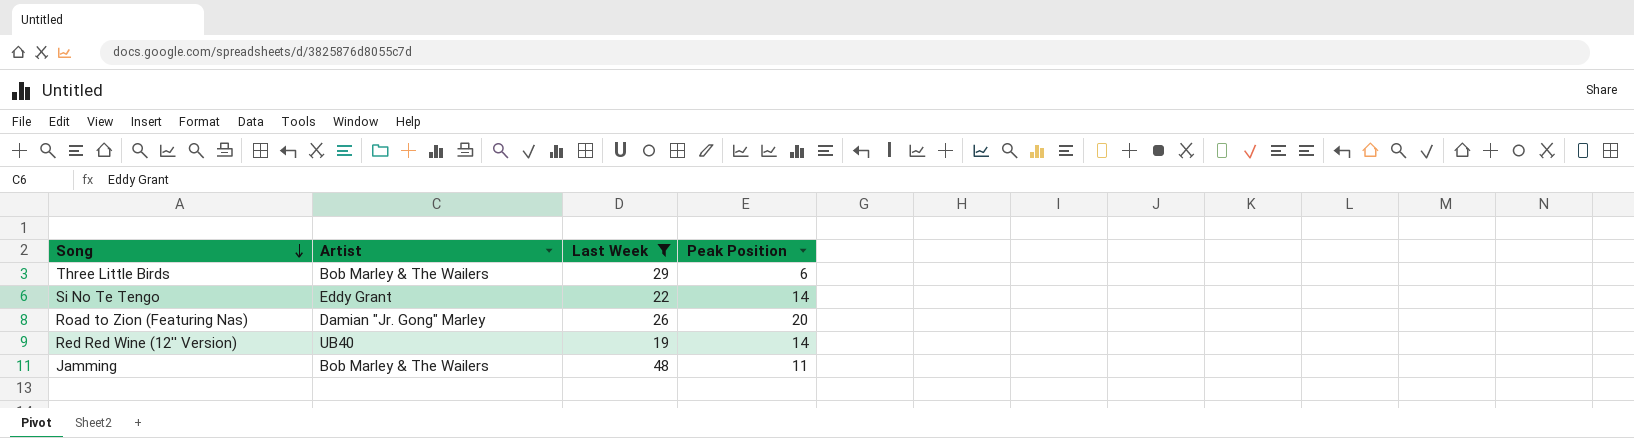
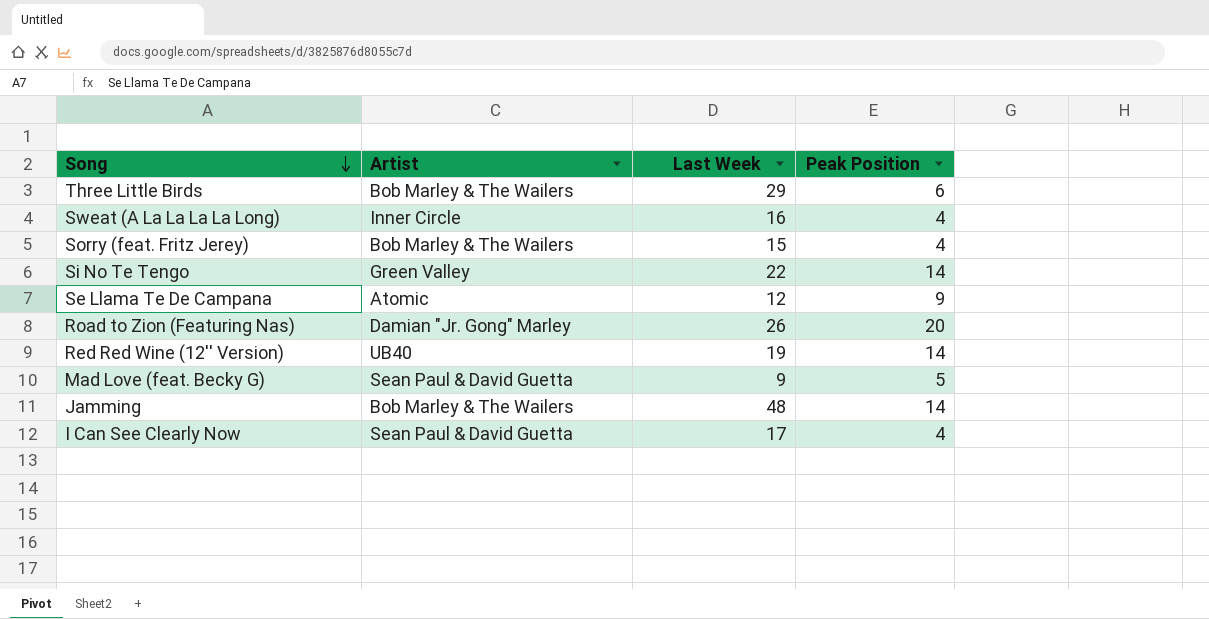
filter: Last Week >= 19 -> none
Si No Te Tengo | Artist: Eddy Grant -> Green Valley
Jamming | Peak Position: 11 -> 14

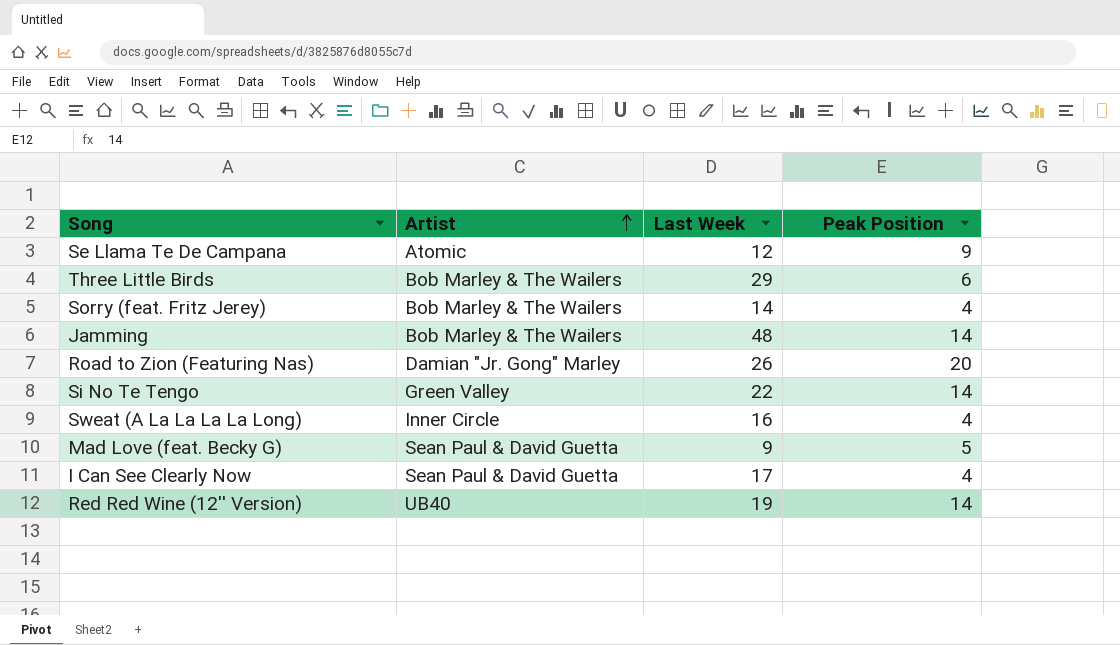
row order: Song descending -> Artist ascending
Sorry (feat. Fritz Jerey) | Last Week: 15 -> 14

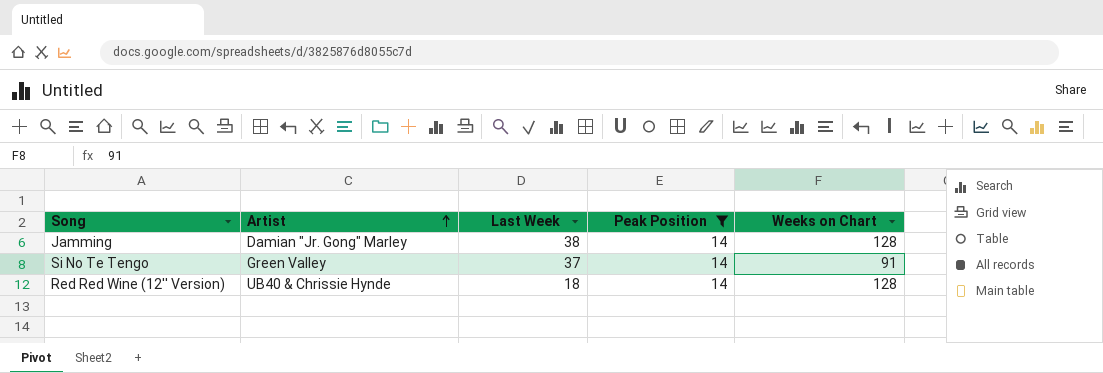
filter: none -> Peak Position = 14
column Weeks on Chart | position: none -> 5
Jamming | Artist: Bob Marley & The Wailers -> Damian "Jr. Gong" Marley
Jamming | Last Week: 48 -> 38
Si No Te Tengo | Last Week: 22 -> 37
Red Red Wine (12'' Version) | Artist: UB40 -> UB40 & Chrissie Hynde
Red Red Wine (12'' Version) | Last Week: 19 -> 18

